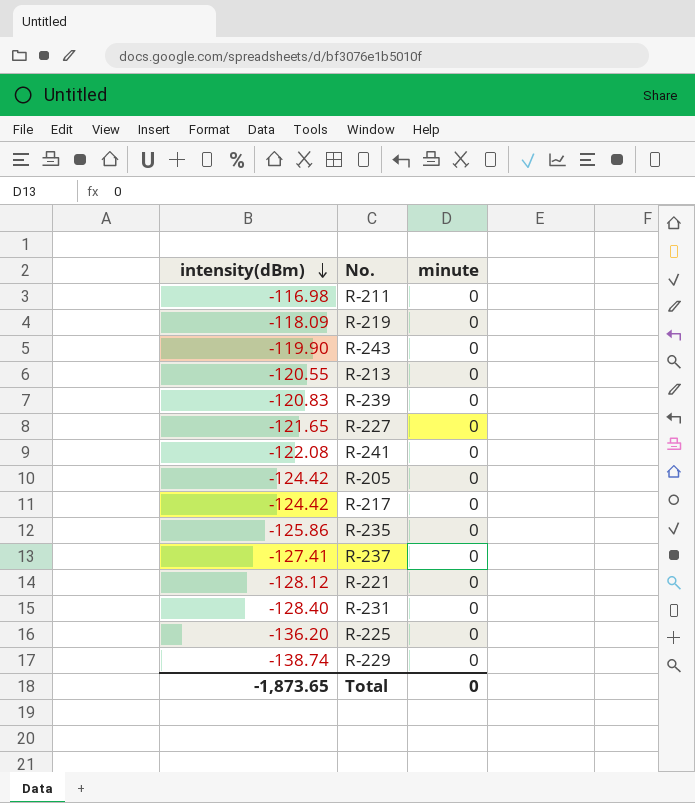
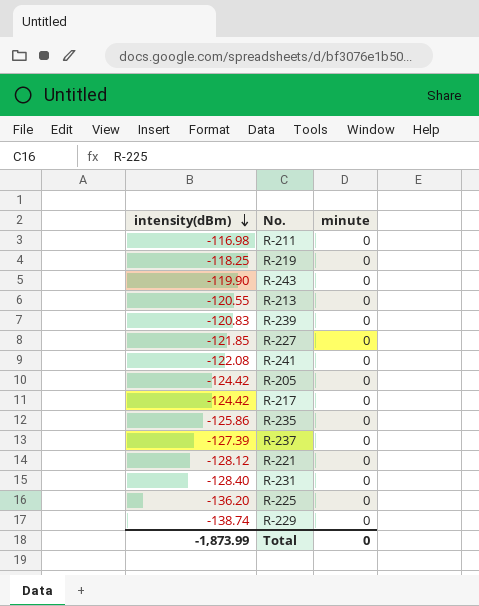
R-219 | intensity(dBm): -118.09 -> -118.25
R-227 | intensity(dBm): -121.65 -> -121.85
R-237 | intensity(dBm): -127.41 -> -127.39
Total | intensity(dBm): -1,873.65 -> -1,873.99

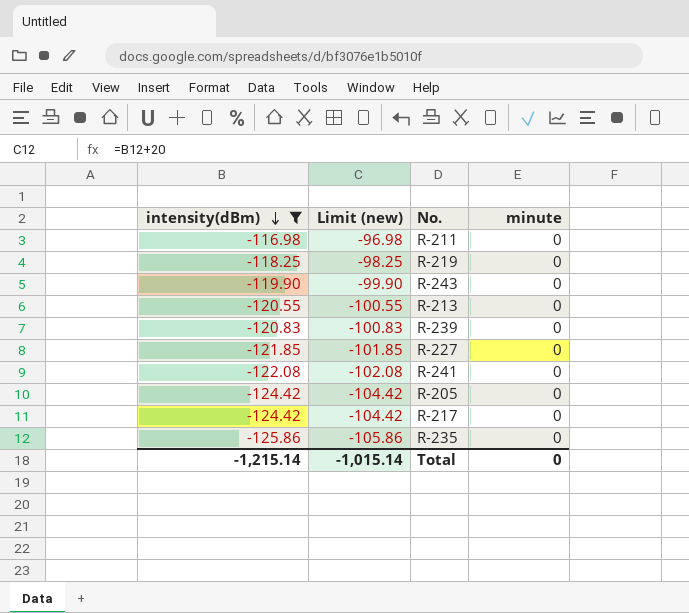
filter: none -> intensity(dBm) >= -125.86
column Limit (new) | formula: none -> [intensity(dBm)] + 20
Total | intensity(dBm): -1,873.99 -> -1,215.14

